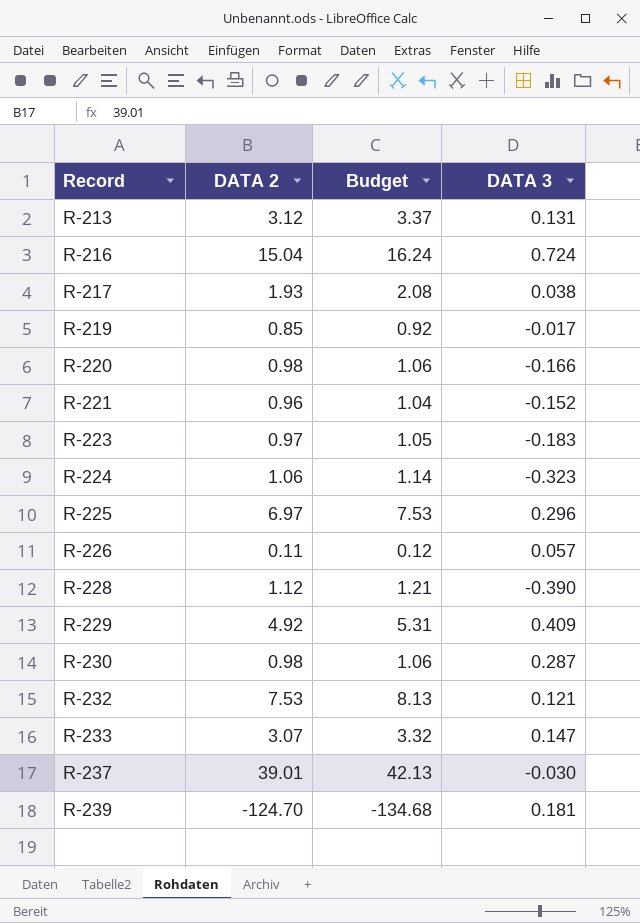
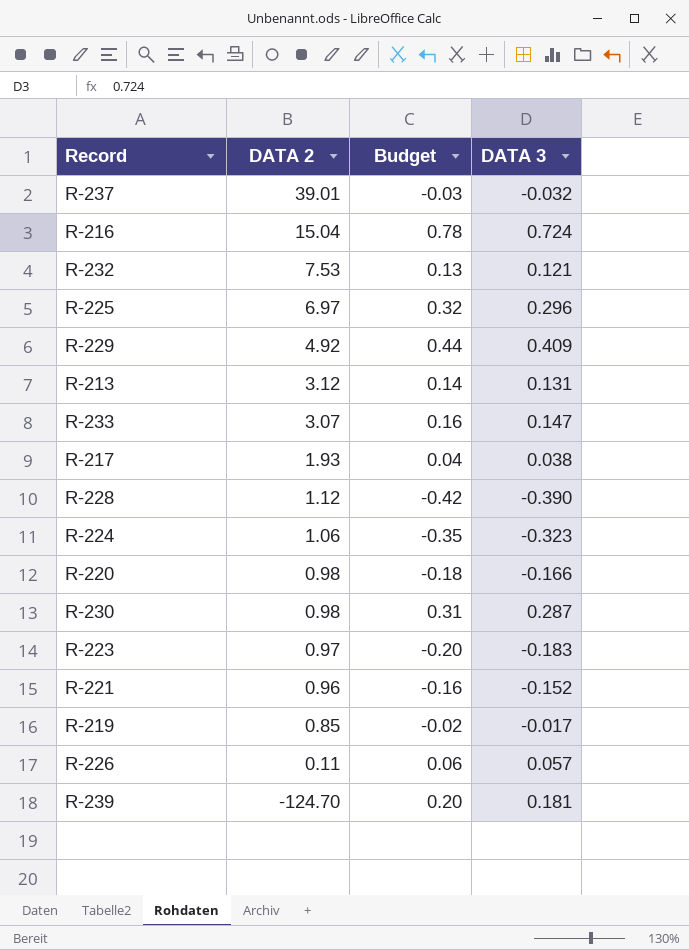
row order: Record ascending -> DATA 2 descending
column Budget | formula: [DATA 2] * 1.08 -> [DATA 3] * 1.08
R-237 | DATA 3: -0.030 -> -0.032

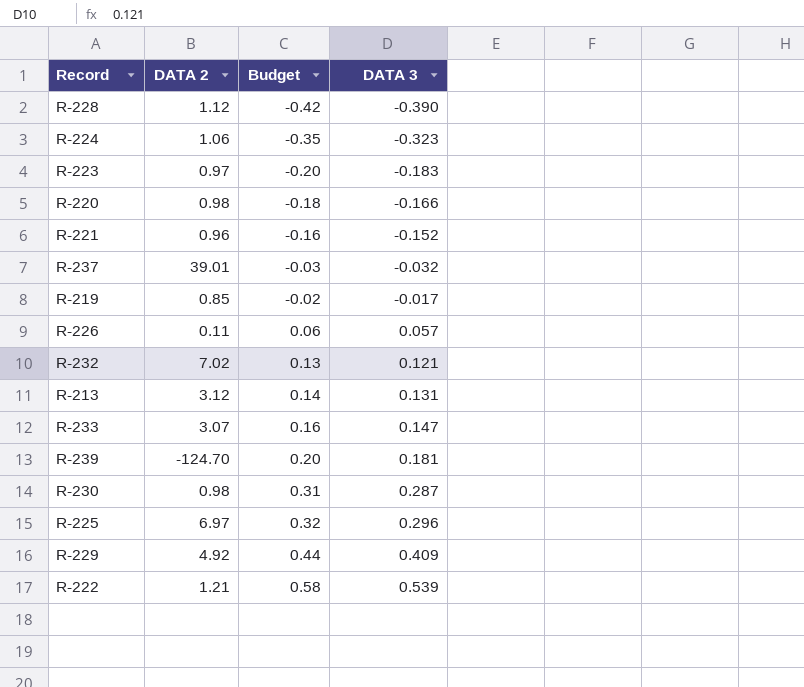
row order: DATA 2 descending -> Budget ascending
row R-216: 15.04 | 0.78 | 0.724 -> none
row R-217: 1.93 | 0.04 | 0.038 -> none
R-232 | DATA 2: 7.53 -> 7.02
row R-222: none -> 1.21 | 0.58 | 0.539

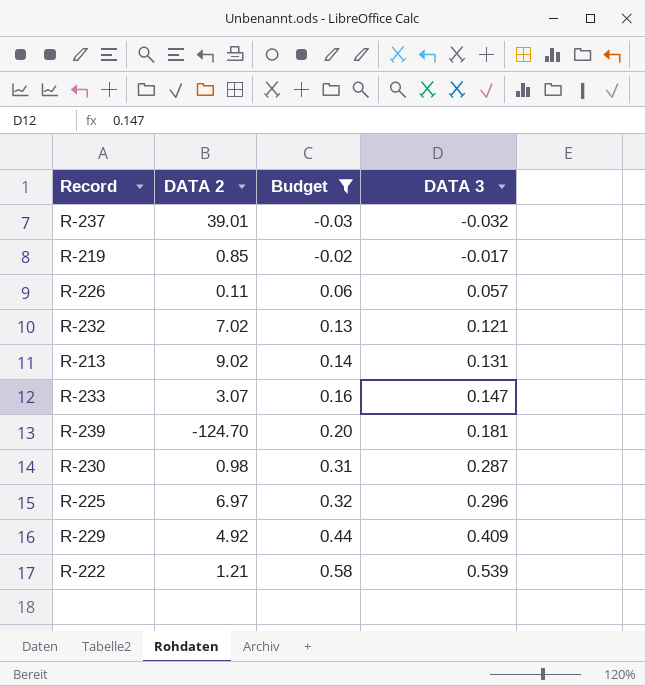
filter: none -> Budget >= -0.03
R-213 | DATA 2: 3.12 -> 9.02

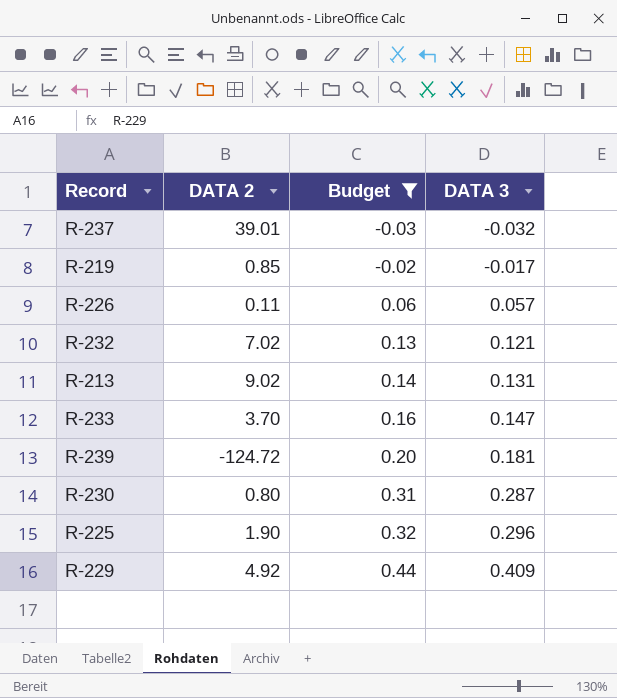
row R-222: 1.21 | 0.58 | 0.539 -> none
R-233 | DATA 2: 3.07 -> 3.70
R-239 | DATA 2: -124.70 -> -124.72
R-230 | DATA 2: 0.98 -> 0.80
R-225 | DATA 2: 6.97 -> 1.90

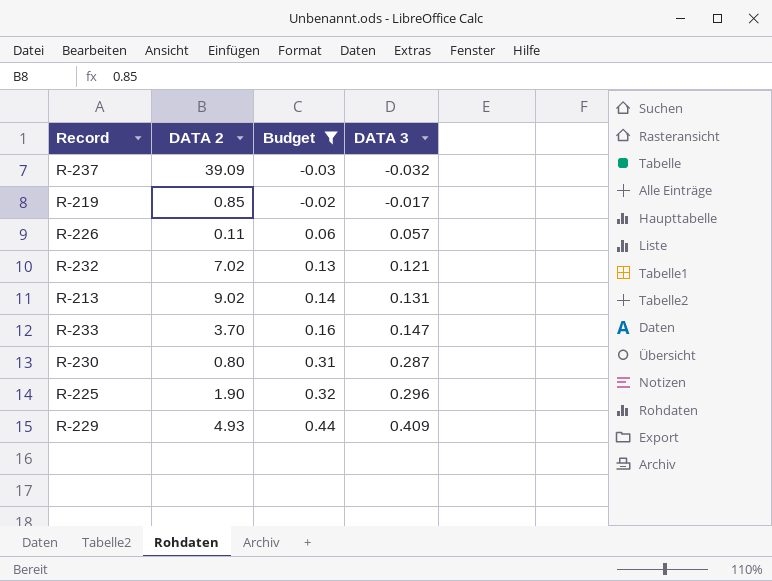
row R-239: -124.72 | 0.20 | 0.181 -> none
R-237 | DATA 2: 39.01 -> 39.09
R-229 | DATA 2: 4.92 -> 4.93

